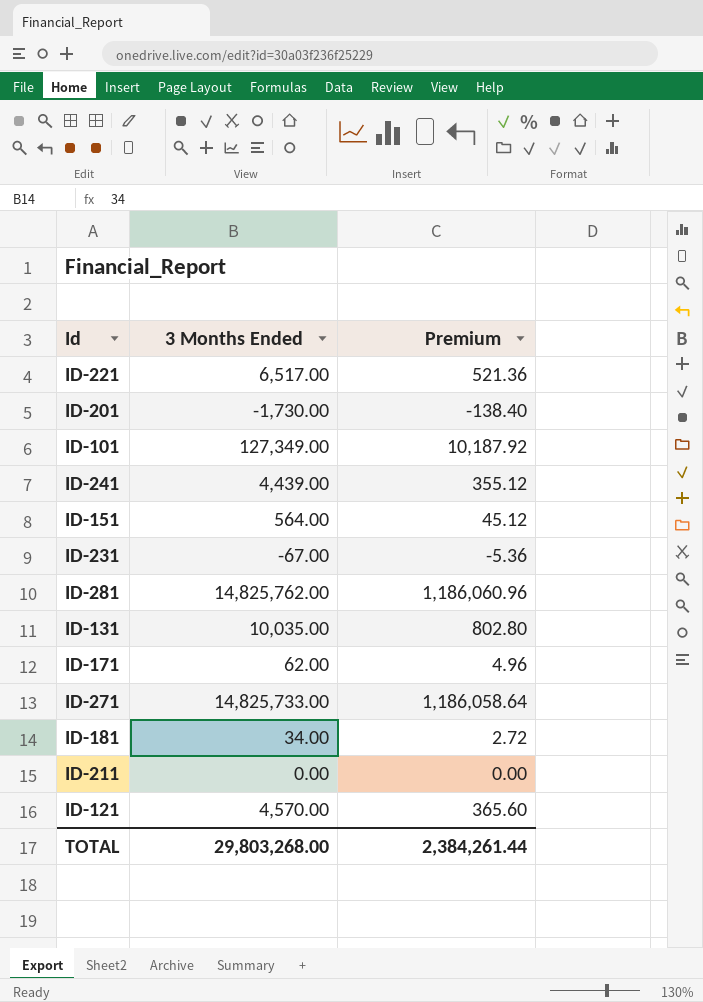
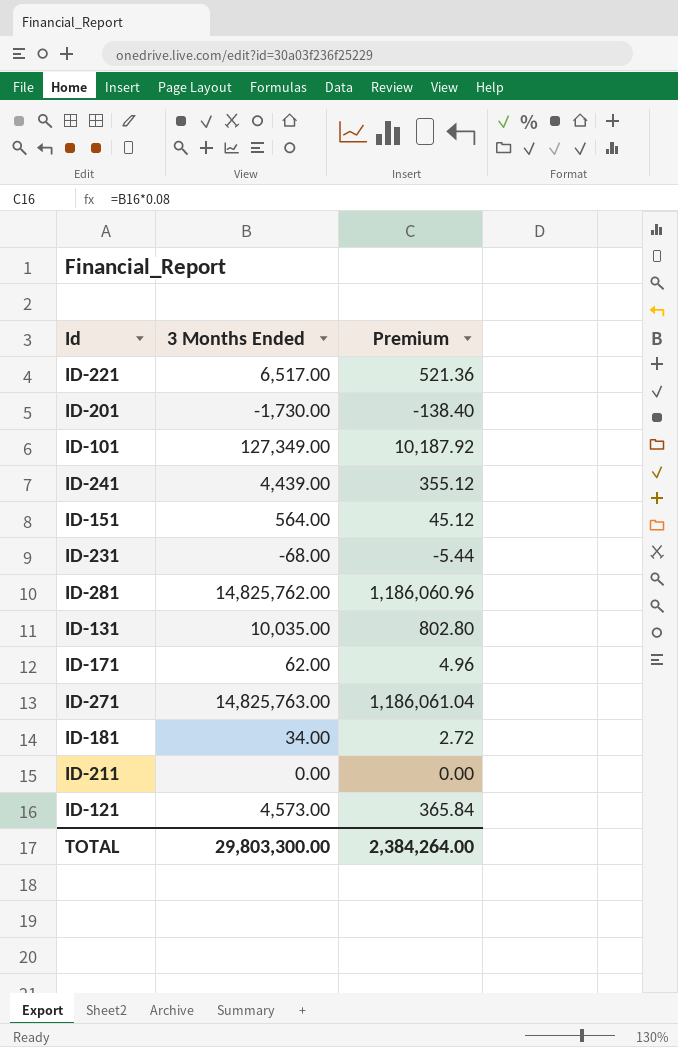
ID-231 | 3 Months Ended: -67.00 -> -68.00
ID-231 | Premium: -5.36 -> -5.44
ID-271 | 3 Months Ended: 14,825,733.00 -> 14,825,763.00
ID-271 | Premium: 1,186,058.64 -> 1,186,061.04
ID-121 | 3 Months Ended: 4,570.00 -> 4,573.00
ID-121 | Premium: 365.60 -> 365.84
TOTAL | 3 Months Ended: 29,803,268.00 -> 29,803,300.00
TOTAL | Premium: 2,384,261.44 -> 2,384,264.00

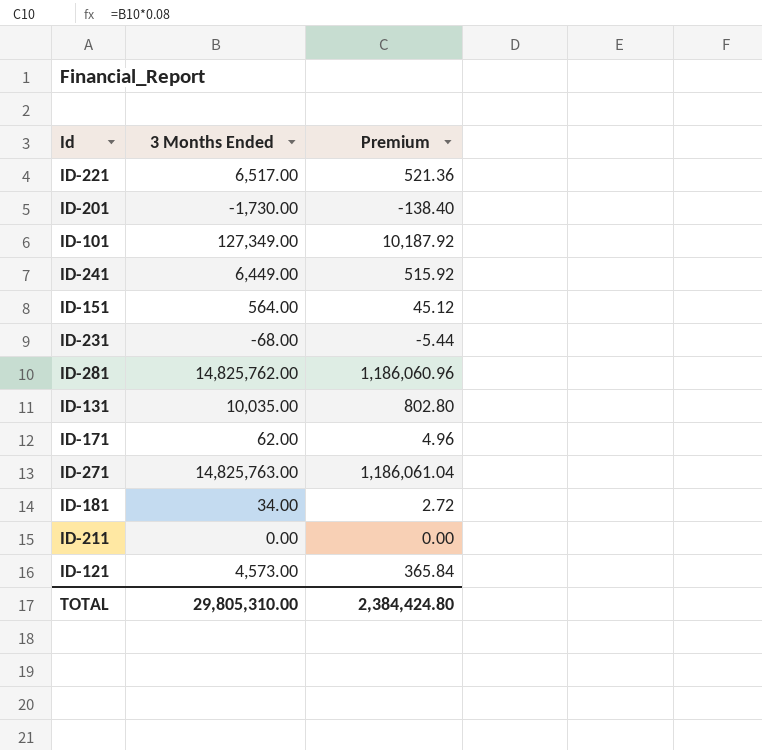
ID-241 | 3 Months Ended: 4,439.00 -> 6,449.00
ID-241 | Premium: 355.12 -> 515.92
TOTAL | 3 Months Ended: 29,803,300.00 -> 29,805,310.00
TOTAL | Premium: 2,384,264.00 -> 2,384,424.80

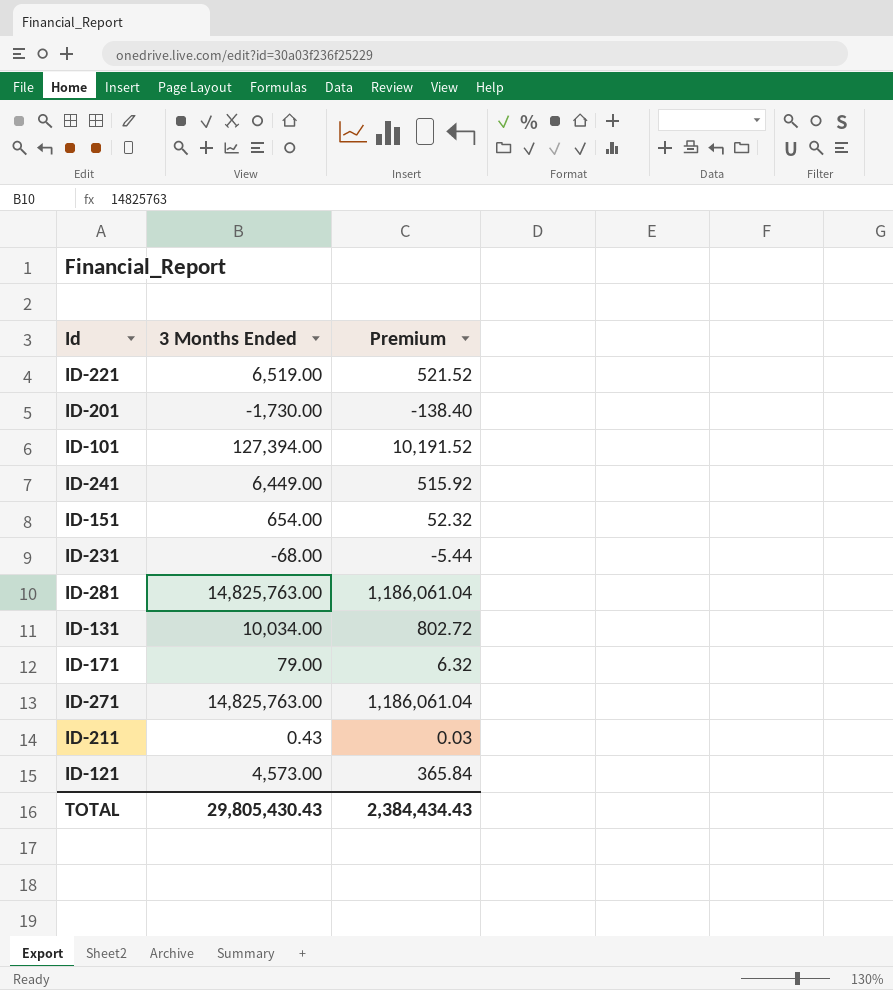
row ID-181: 34.00 | 2.72 -> none
ID-221 | 3 Months Ended: 6,517.00 -> 6,519.00
ID-221 | Premium: 521.36 -> 521.52
ID-101 | 3 Months Ended: 127,349.00 -> 127,394.00
ID-101 | Premium: 10,187.92 -> 10,191.52
ID-151 | 3 Months Ended: 564.00 -> 654.00
ID-151 | Premium: 45.12 -> 52.32
ID-281 | 3 Months Ended: 14,825,762.00 -> 14,825,763.00
ID-281 | Premium: 1,186,060.96 -> 1,186,061.04
ID-131 | 3 Months Ended: 10,035.00 -> 10,034.00
ID-131 | Premium: 802.80 -> 802.72
ID-171 | 3 Months Ended: 62.00 -> 79.00
ID-171 | Premium: 4.96 -> 6.32
ID-211 | 3 Months Ended: 0.00 -> 0.43
ID-211 | Premium: 0.00 -> 0.03
TOTAL | 3 Months Ended: 29,805,310.00 -> 29,805,430.43
TOTAL | Premium: 2,384,424.80 -> 2,384,434.43

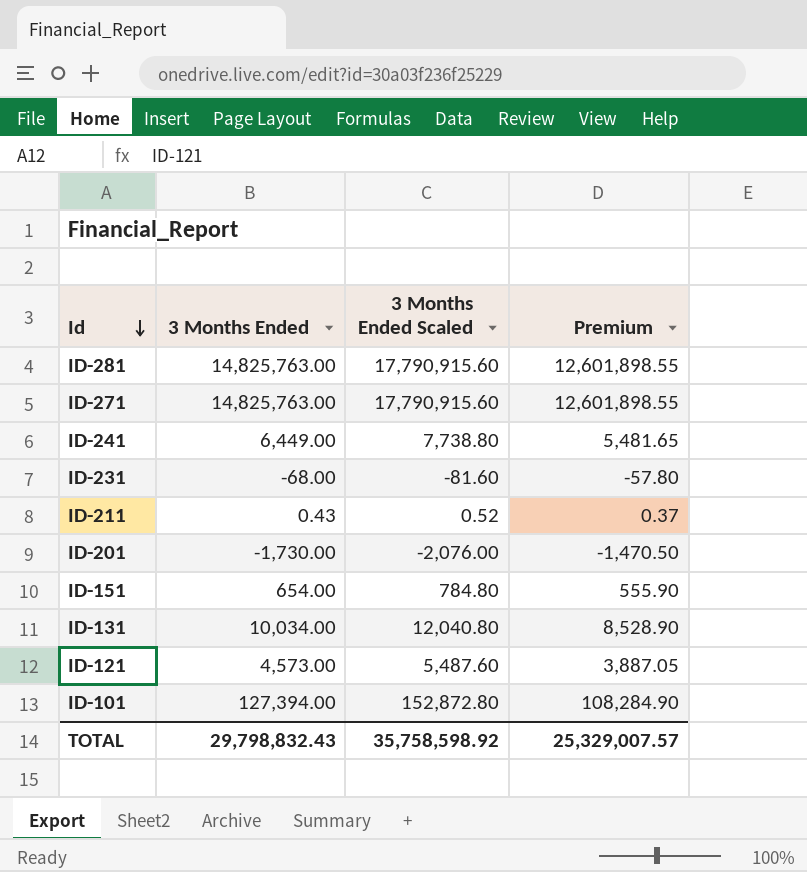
row order: none -> Id descending
column 3 Months Ended Scaled | formula: none -> [3 Months Ended] * 1.2
column Premium | formula: [3 Months Ended] * 0.08 -> [3 Months Ended] * 0.85
row ID-221: 6,519.00 | 521.52 -> none
row ID-171: 79.00 | 6.32 -> none
TOTAL | 3 Months Ended: 29,805,430.43 -> 29,798,832.43
TOTAL | Premium: 2,384,434.43 -> 25,329,007.57

